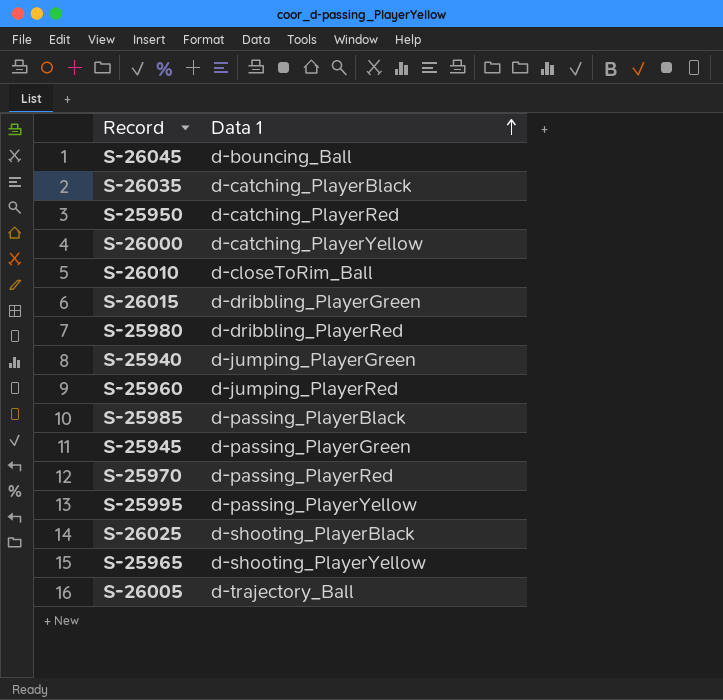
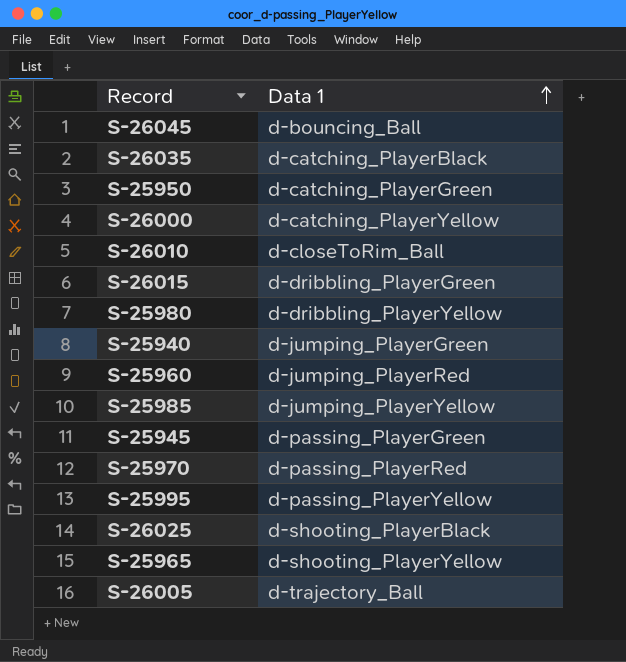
S-25950 | Data 1: d-catching_PlayerRed -> d-catching_PlayerGreen
S-25980 | Data 1: d-dribbling_PlayerRed -> d-dribbling_PlayerYellow
S-25985 | Data 1: d-passing_PlayerBlack -> d-jumping_PlayerYellow

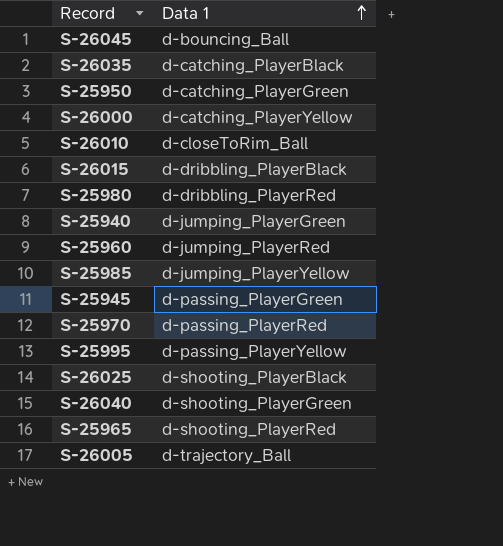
S-26015 | Data 1: d-dribbling_PlayerGreen -> d-dribbling_PlayerBlack
S-25980 | Data 1: d-dribbling_PlayerYellow -> d-dribbling_PlayerRed
row S-26040: none -> d-shooting_PlayerGreen
S-25965 | Data 1: d-shooting_PlayerYellow -> d-shooting_PlayerRed

